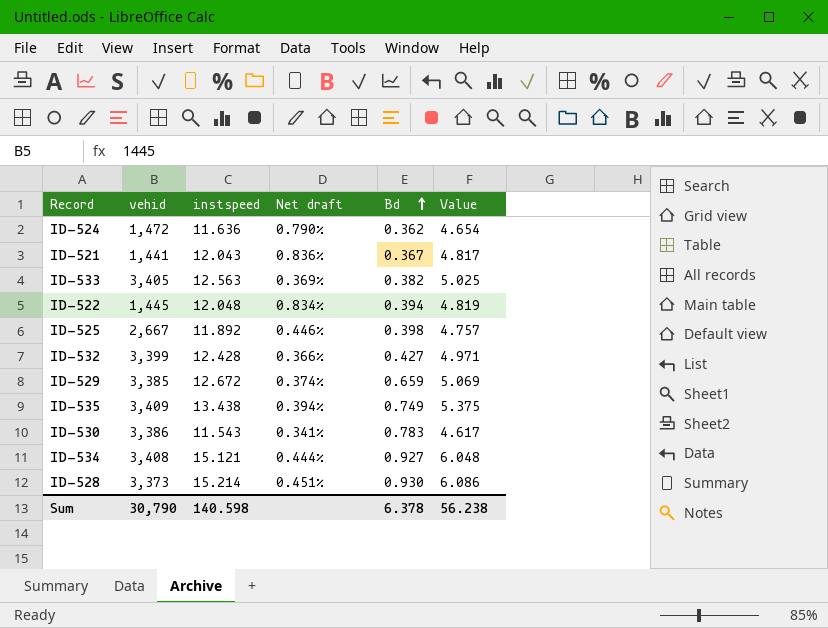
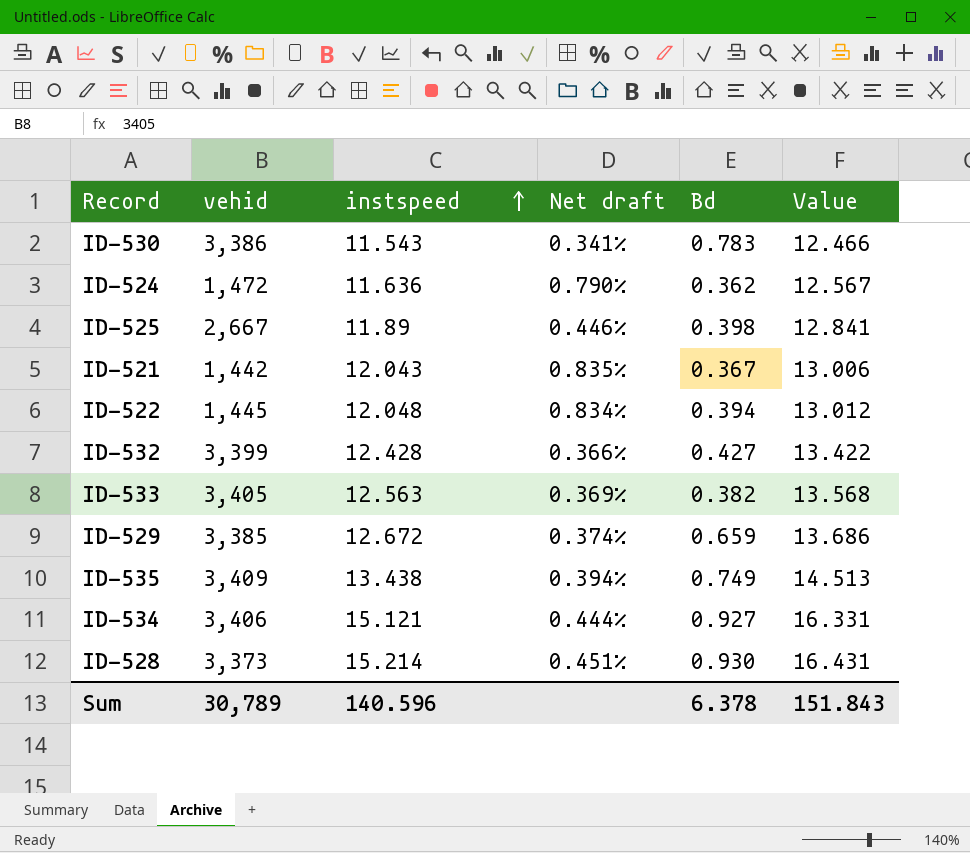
row order: Bd ascending -> instspeed ascending
column Value | formula: [instspeed] * 0.4 -> [instspeed] * 1.08
ID-525 | instspeed: 11.892 -> 11.89
ID-521 | vehid: 1,441 -> 1,442
ID-521 | Net draft: 0.836% -> 0.835%
ID-534 | vehid: 3,408 -> 3,406
Sum | vehid: 30,790 -> 30,789
Sum | instspeed: 140.598 -> 140.596
Sum | Value: 56.238 -> 151.843

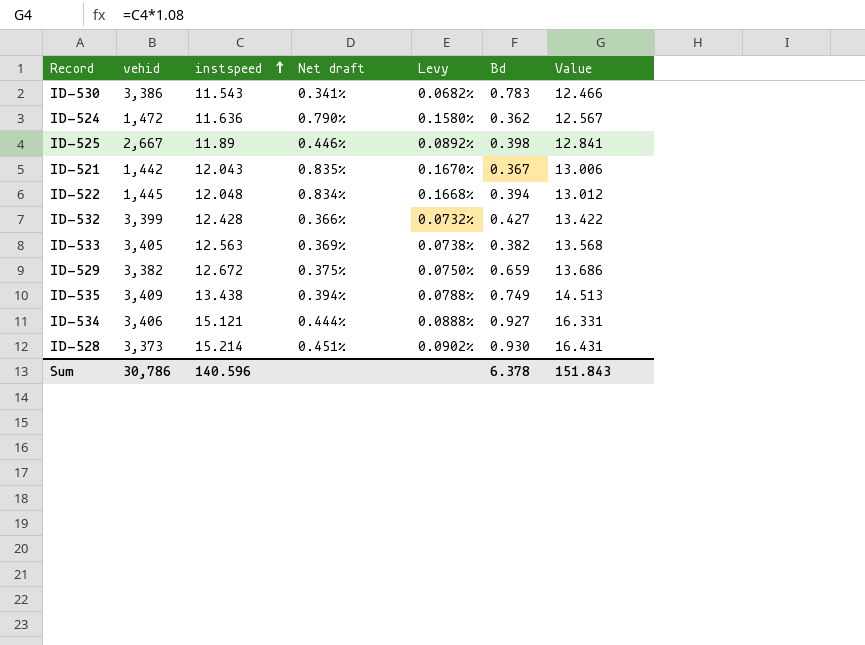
column Levy | formula: none -> [Net draft] * 0.2
ID-529 | vehid: 3,385 -> 3,382
ID-529 | Net draft: 0.374% -> 0.375%
Sum | vehid: 30,789 -> 30,786

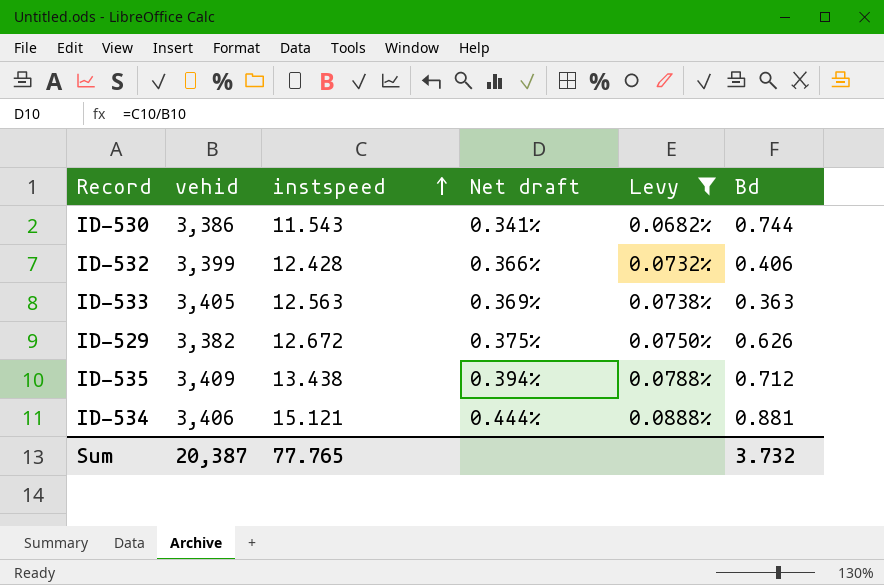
filter: none -> Levy <= 0.0888%
column Value | formula: [instspeed] * 1.08 -> none
ID-530 | Bd: 0.783 -> 0.744
ID-532 | Bd: 0.427 -> 0.406
ID-533 | Bd: 0.382 -> 0.363
ID-529 | Bd: 0.659 -> 0.626
ID-535 | Bd: 0.749 -> 0.712
ID-534 | Bd: 0.927 -> 0.881
Sum | vehid: 30,786 -> 20,387
Sum | instspeed: 140.596 -> 77.765
Sum | Bd: 6.378 -> 3.732

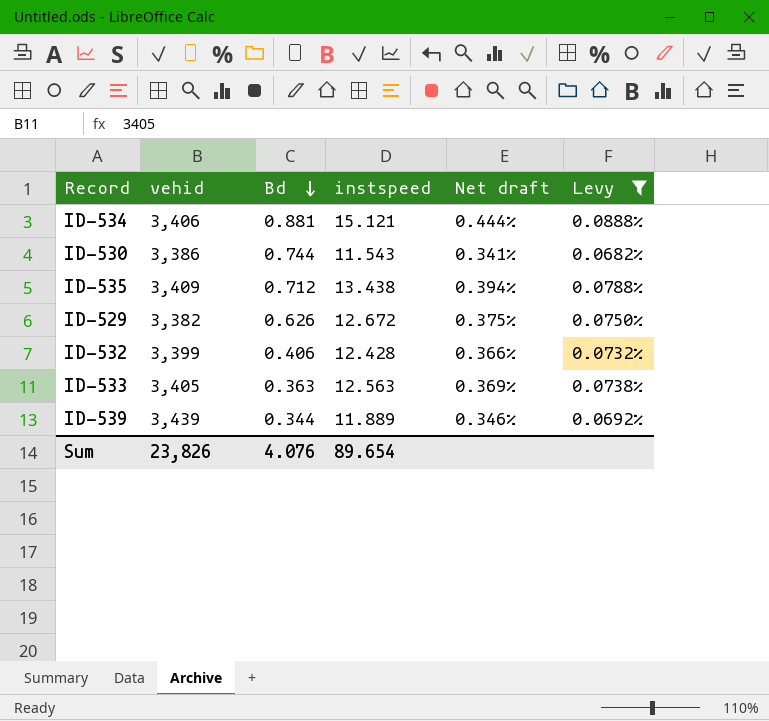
row order: instspeed ascending -> Bd descending
column Bd | position: 6 -> 3
row ID-539: none -> 3,439 | 0.344 | 11.889 | 0.346% | 0.0692%
Sum | vehid: 20,387 -> 23,826
Sum | Bd: 3.732 -> 4.076
Sum | instspeed: 77.765 -> 89.654

